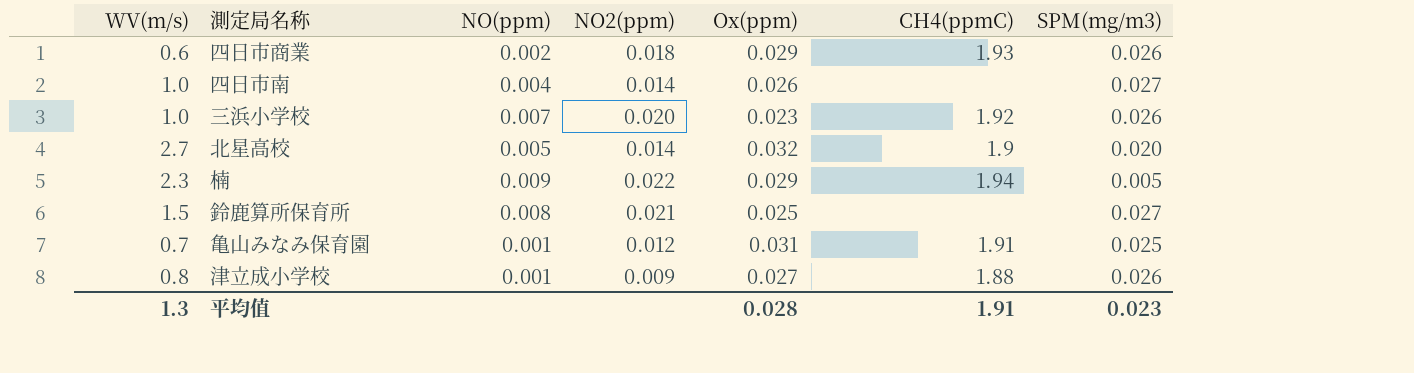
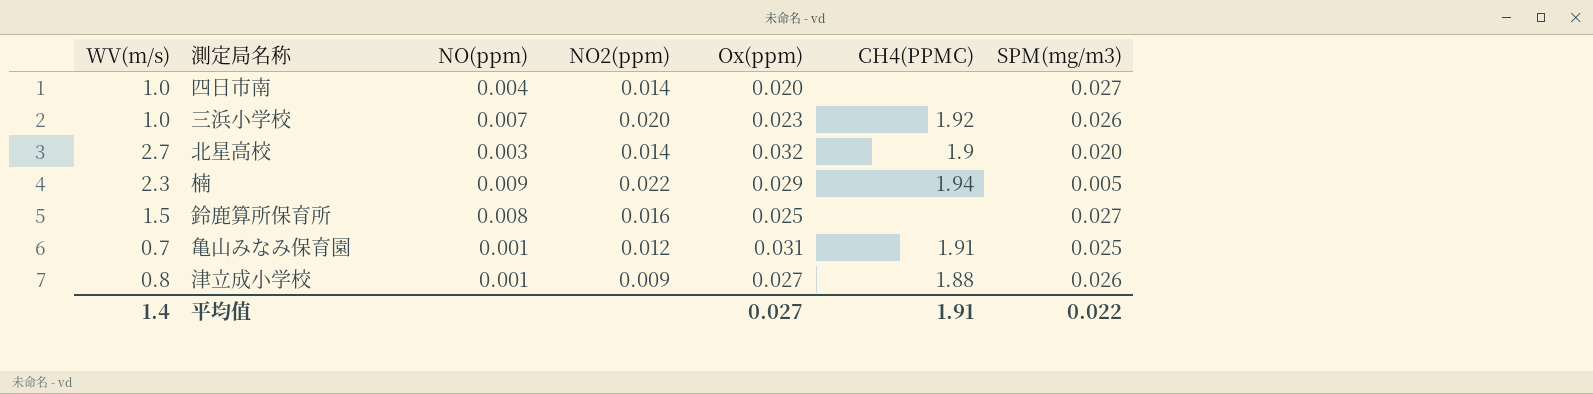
column name: CH4(ppmC) -> CH4(PPMC)
row 四日市商業: 0.6 | 0.002 | 0.018 | 0.029 | 1.93 | 0.026 -> none
四日市南 | Ox(ppm): 0.026 -> 0.020
北星高校 | NO(ppm): 0.005 -> 0.003
鈴鹿算所保育所 | NO2(ppm): 0.021 -> 0.016
平均值 | WV(m/s): 1.3 -> 1.4
平均值 | Ox(ppm): 0.028 -> 0.027
平均值 | SPM(mg/m3): 0.023 -> 0.022

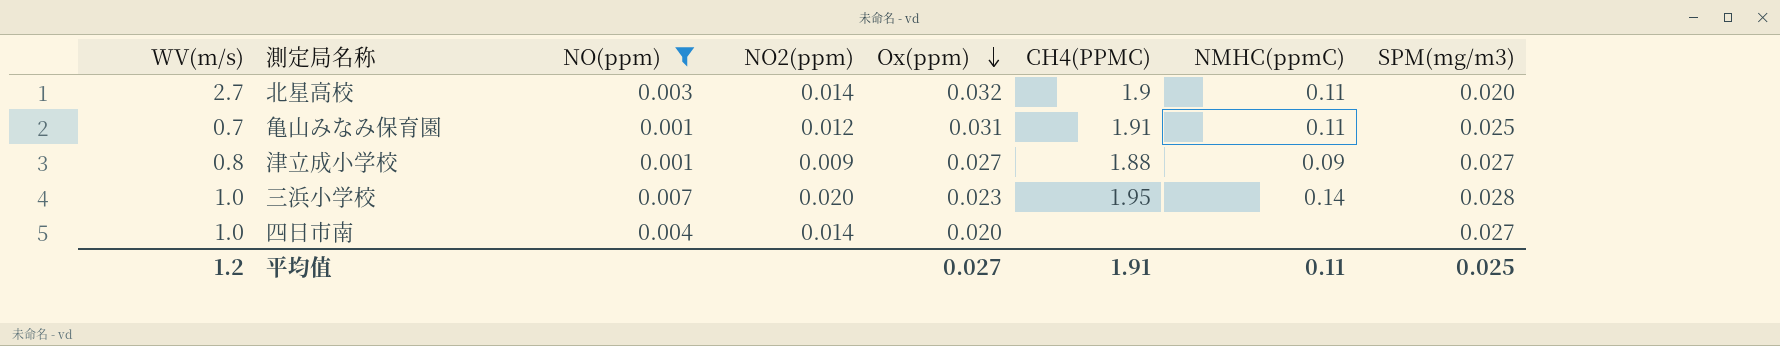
filter: none -> NO(ppm) <= 0.007
row order: none -> Ox(ppm) descending
column NMHC(ppmC) | position: none -> 7
津立成小学校 | SPM(mg/m3): 0.026 -> 0.027
三浜小学校 | CH4(PPMC): 1.92 -> 1.95
三浜小学校 | SPM(mg/m3): 0.026 -> 0.028
平均值 | WV(m/s): 1.4 -> 1.2
平均值 | SPM(mg/m3): 0.022 -> 0.025

